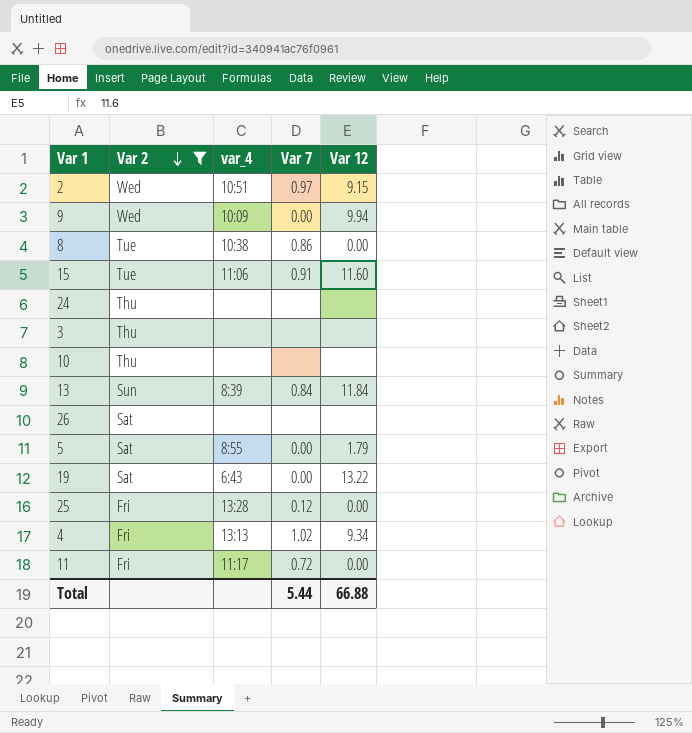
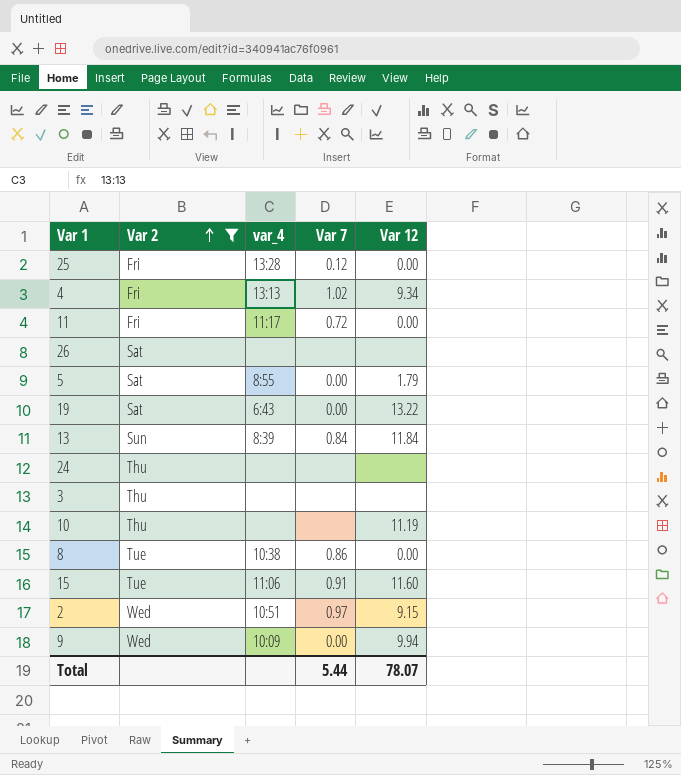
row order: Var 2 descending -> Var 2 ascending
10 | Var 12: none -> 11.19
Total | Var 12: 66.88 -> 78.07

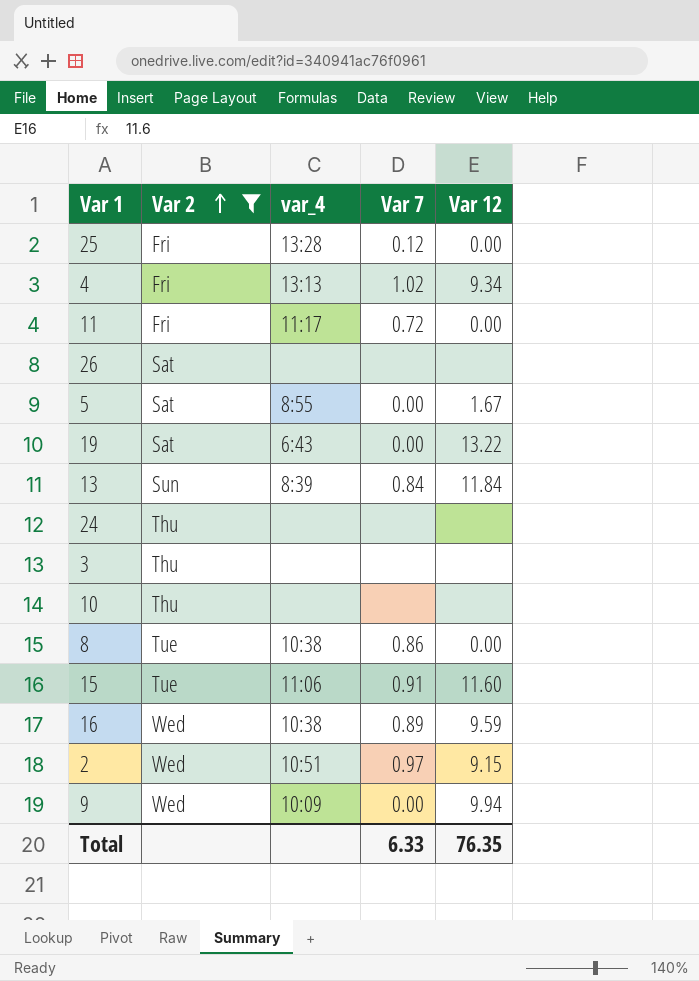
5 | Var 12: 1.79 -> 1.67
10 | Var 12: 11.19 -> none
row 16: none -> Wed | 10:38 | 0.89 | 9.59
Total | Var 7: 5.44 -> 6.33
Total | Var 12: 78.07 -> 76.35

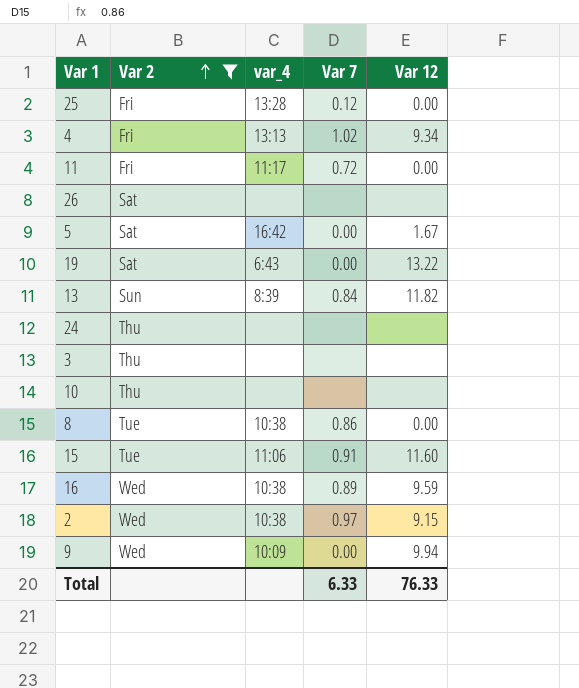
5 | var_4: 8:55 -> 16:42
13 | Var 12: 11.84 -> 11.82
2 | var_4: 10:51 -> 10:38
Total | Var 12: 76.35 -> 76.33

